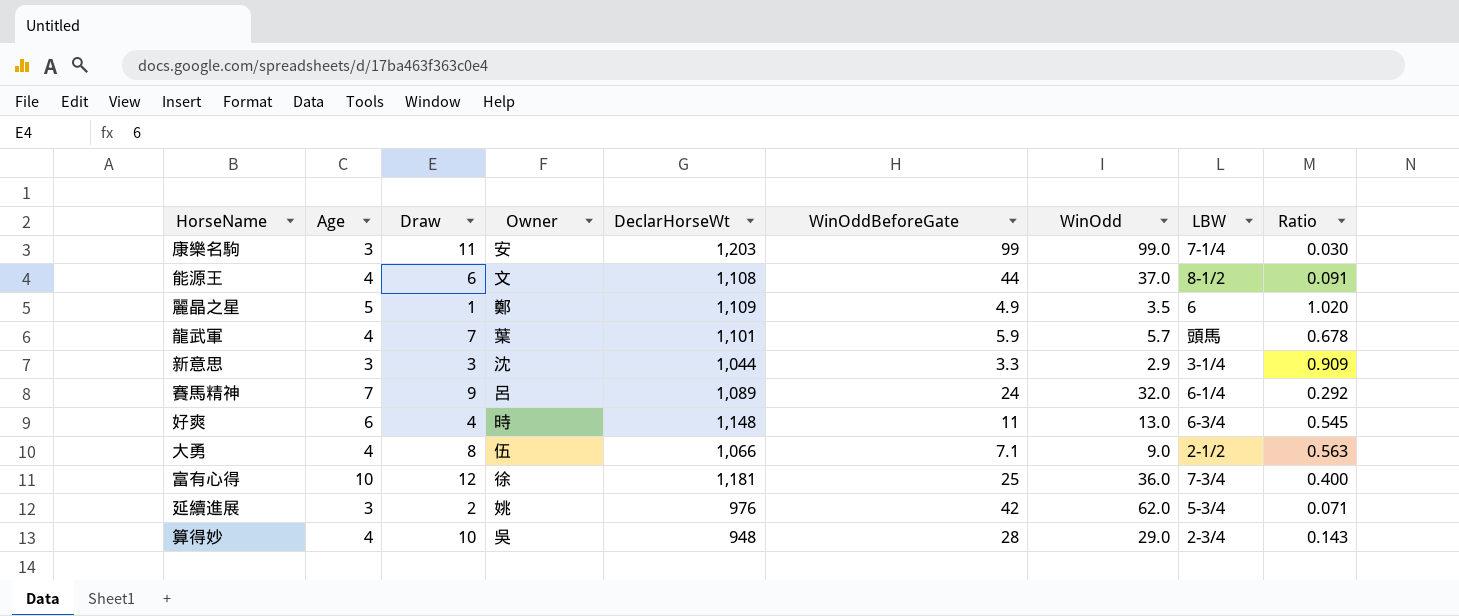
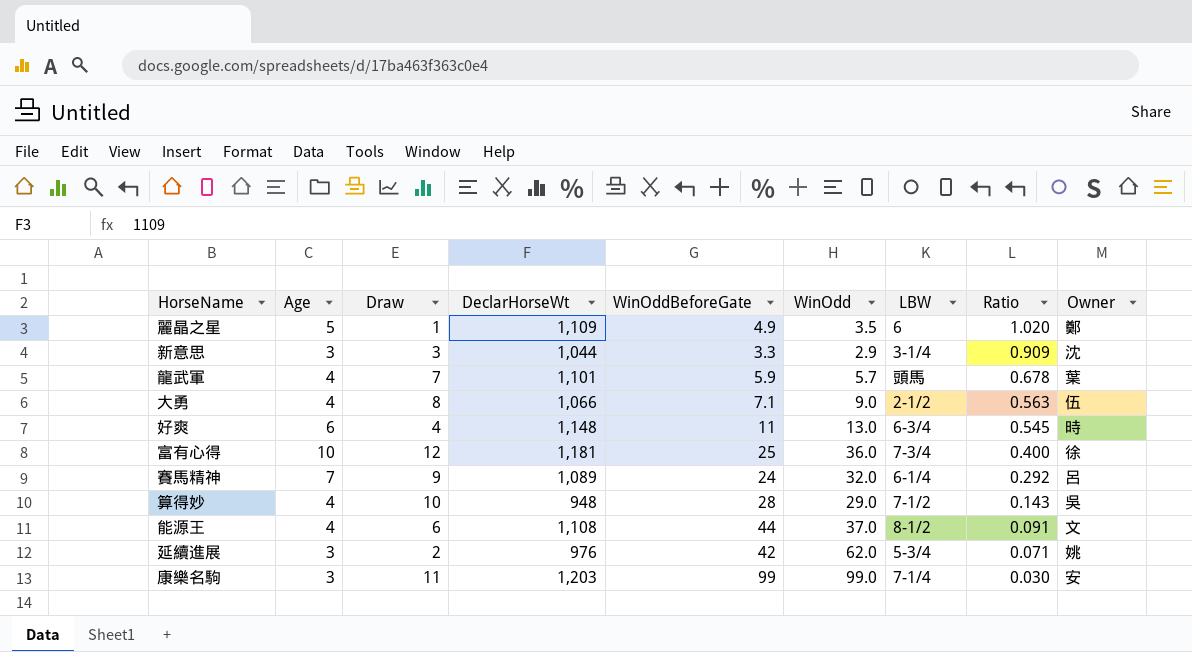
row order: none -> Ratio descending
column Owner | position: 4 -> 9
算得妙 | LBW: 2-3/4 -> 7-1/2

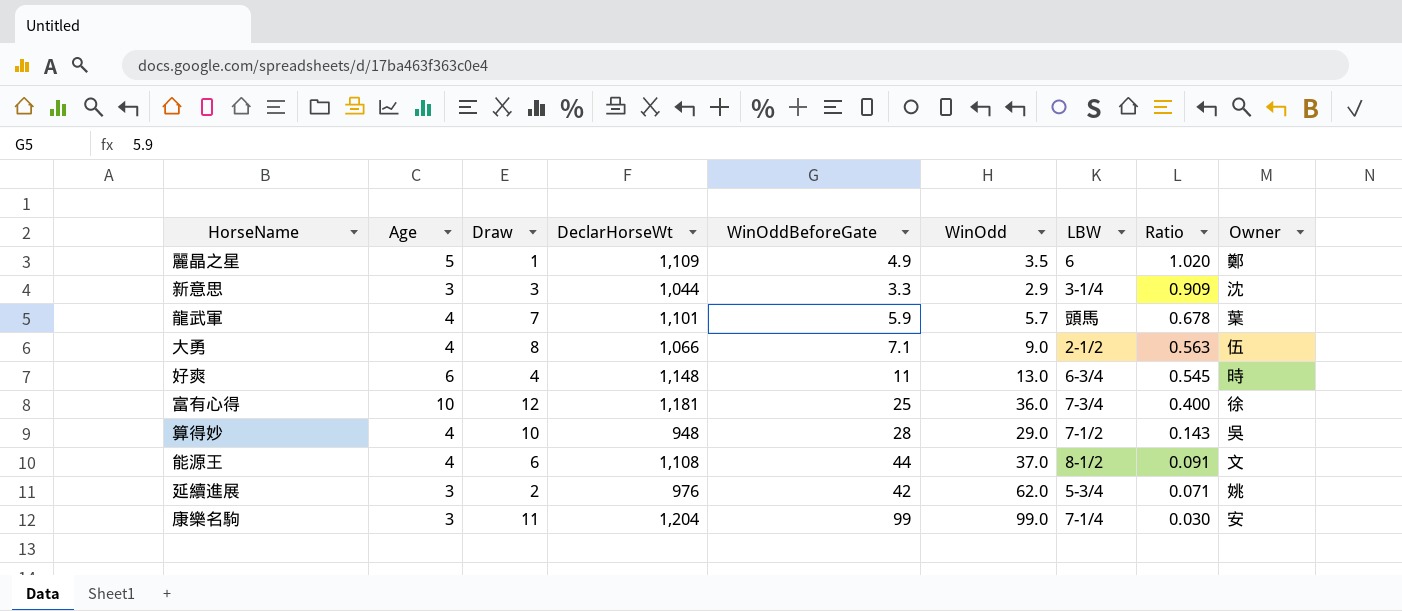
row 賽馬精神: 7 | 9 | 1,089 | 24 | 32.0 | 6-1/4 | 0.292 | 呂 -> none
康樂名駒 | DeclarHorseWt: 1,203 -> 1,204

